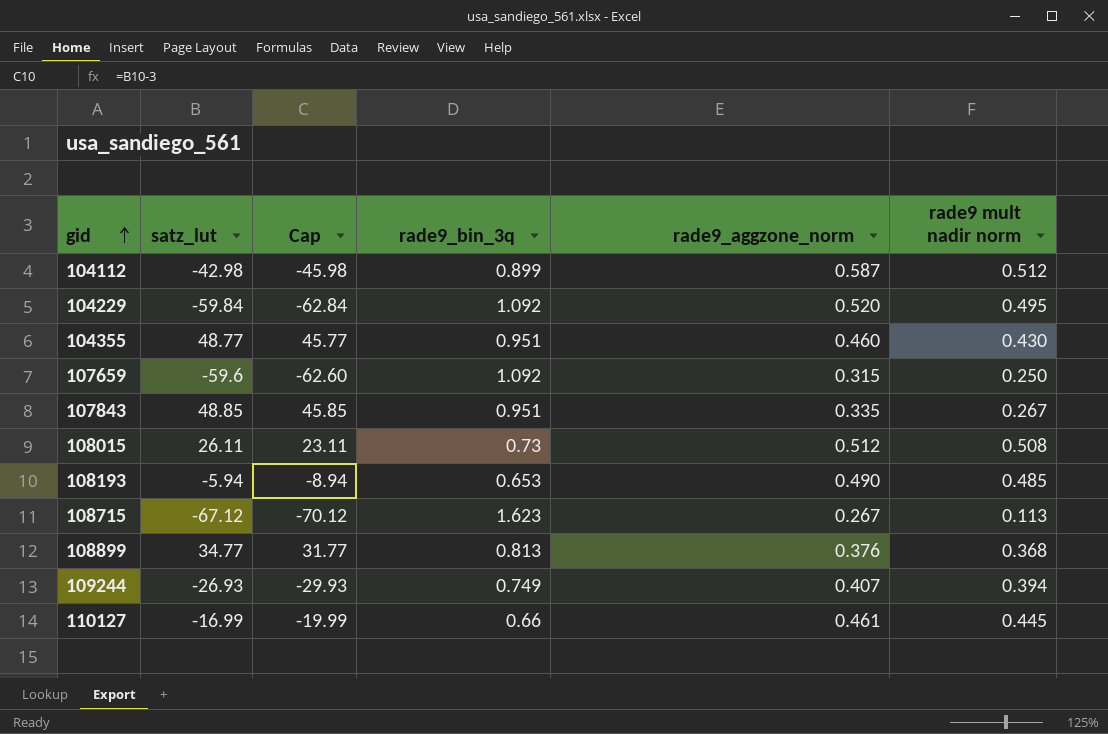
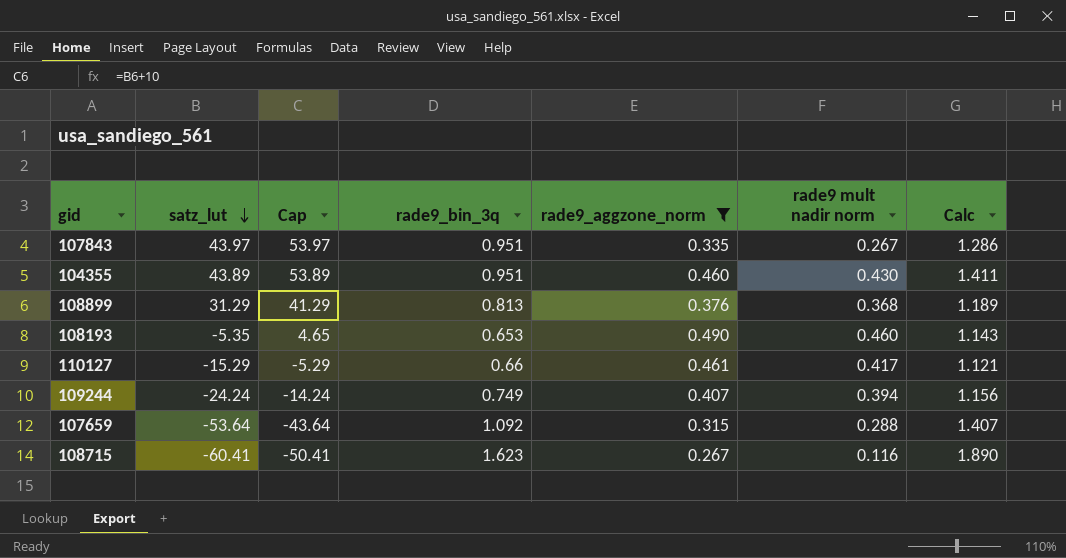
filter: none -> rade9_aggzone_norm <= 0.490
row order: gid ascending -> satz_lut descending
column Cap | formula: [satz_lut] - 3 -> [satz_lut] + 10
column Calc | formula: none -> [rade9_bin_3q] + [rade9_aggzone_norm]
107843 | satz_lut: 48.85 -> 43.97
104355 | satz_lut: 48.77 -> 43.89
108899 | satz_lut: 34.77 -> 31.29
108193 | satz_lut: -5.94 -> -5.35
108193 | rade9 mult nadir norm: 0.485 -> 0.460
110127 | satz_lut: -16.99 -> -15.29
110127 | rade9 mult nadir norm: 0.445 -> 0.417
109244 | satz_lut: -26.93 -> -24.24
107659 | satz_lut: -59.6 -> -53.64
107659 | rade9 mult nadir norm: 0.250 -> 0.288
108715 | satz_lut: -67.12 -> -60.41
108715 | rade9 mult nadir norm: 0.113 -> 0.116

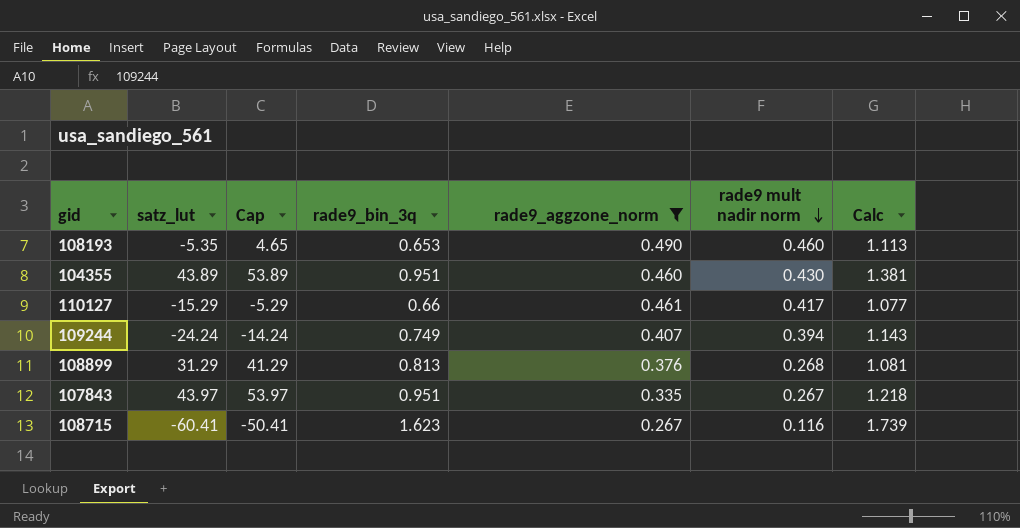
row order: satz_lut descending -> rade9 mult nadir norm descending
column Calc | formula: [rade9_bin_3q] + [rade9_aggzone_norm] -> [rade9_bin_3q] + [rade9 mult nadir norm]
row 107659: -53.64 | -43.64 | 1.092 | 0.315 | 0.288 | 1.407 -> none
108899 | rade9 mult nadir norm: 0.368 -> 0.268

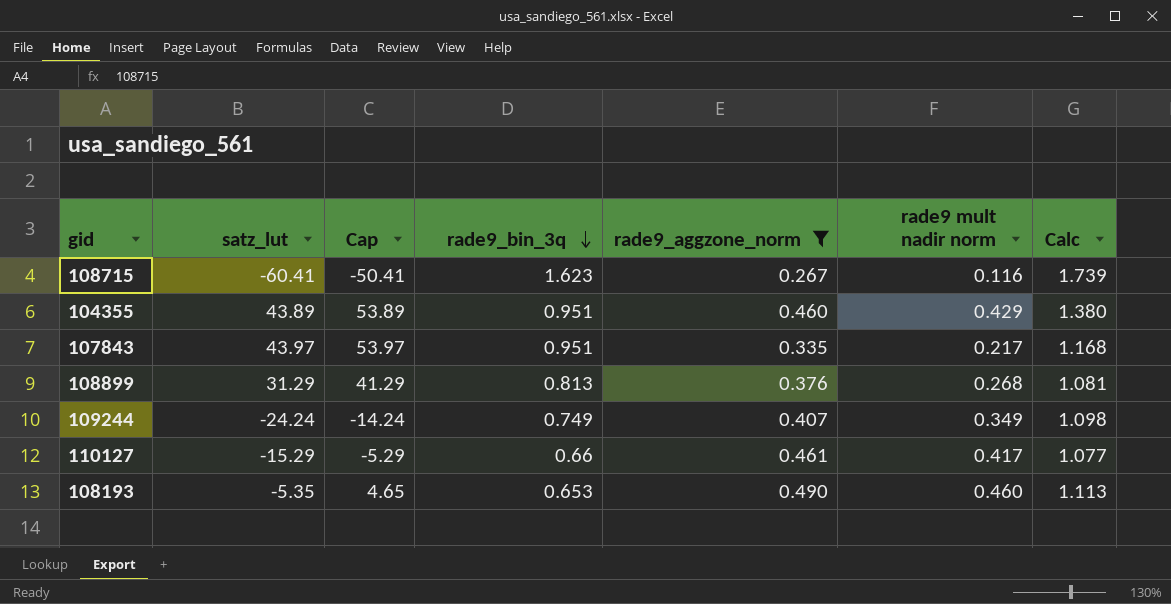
row order: rade9 mult nadir norm descending -> rade9_bin_3q descending
104355 | rade9 mult nadir norm: 0.430 -> 0.429
104355 | Calc: 1.381 -> 1.380
107843 | rade9 mult nadir norm: 0.267 -> 0.217
107843 | Calc: 1.218 -> 1.168
109244 | rade9 mult nadir norm: 0.394 -> 0.349
109244 | Calc: 1.143 -> 1.098

